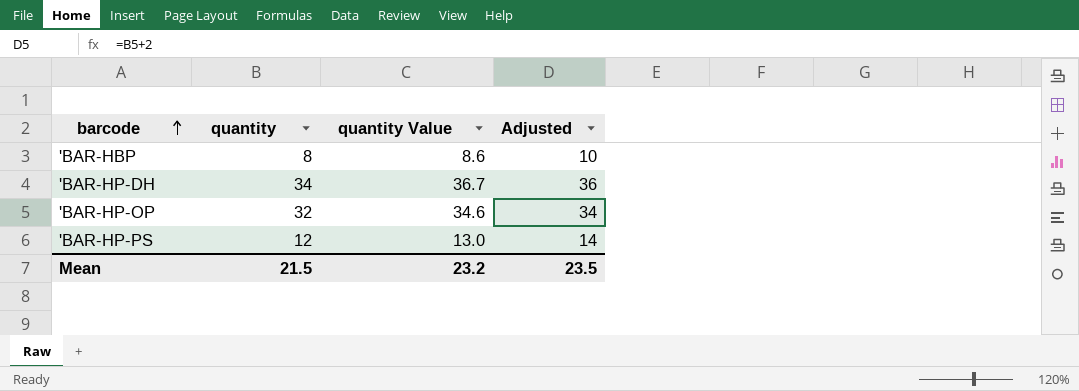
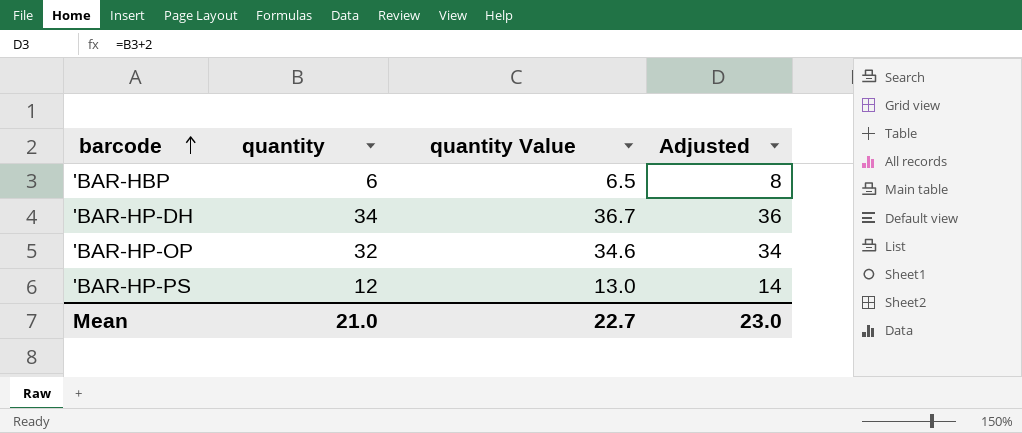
'BAR-HBP | quantity: 8 -> 6
'BAR-HBP | quantity Value: 8.6 -> 6.5
'BAR-HBP | Adjusted: 10 -> 8
Mean | quantity: 21.5 -> 21.0
Mean | quantity Value: 23.2 -> 22.7
Mean | Adjusted: 23.5 -> 23.0

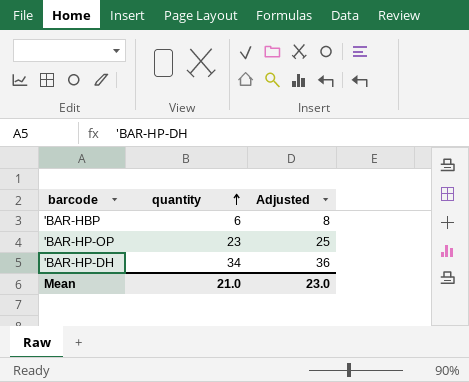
row order: barcode ascending -> quantity ascending
column quantity Value | formula: [quantity] * 1.08 -> none
row 'BAR-HP-PS: 12 | 13.0 | 14 -> none
'BAR-HP-OP | quantity: 32 -> 23
'BAR-HP-OP | Adjusted: 34 -> 25

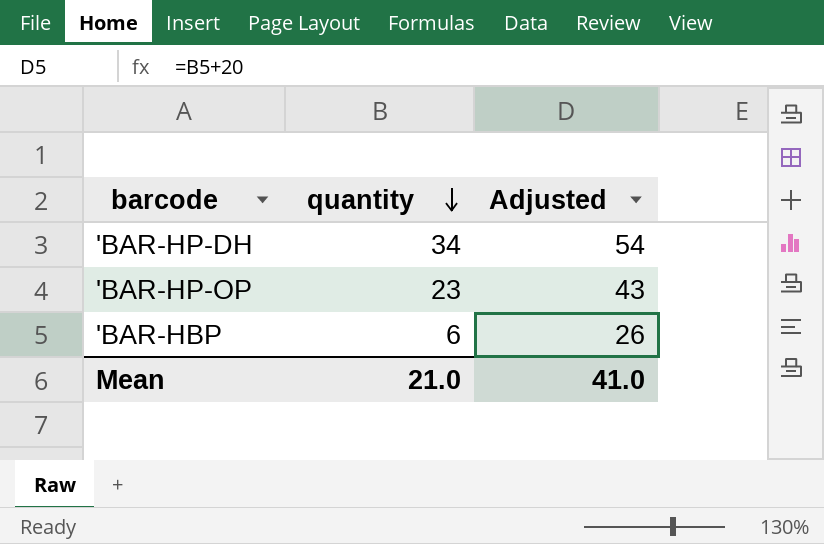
row order: quantity ascending -> quantity descending
column Adjusted | formula: [quantity] + 2 -> [quantity] + 20
Mean | Adjusted: 23.0 -> 41.0

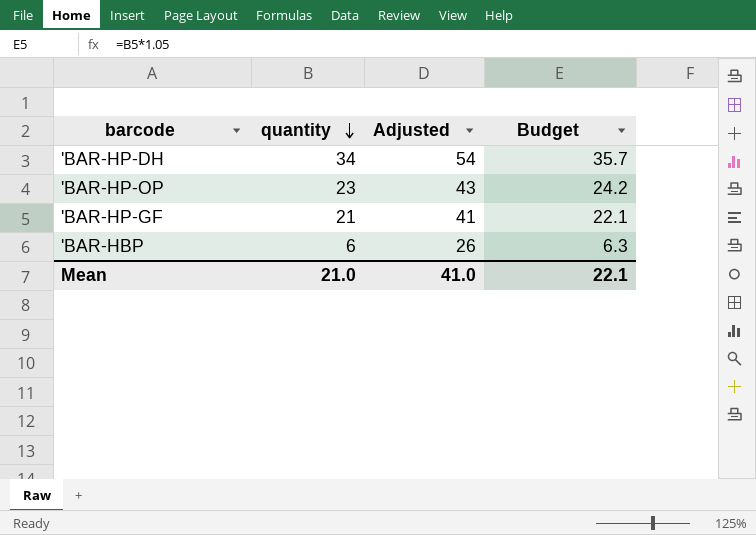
column Budget | formula: none -> [quantity] * 1.05
row 'BAR-HP-GF: none -> 21 | 41 | 22.1

